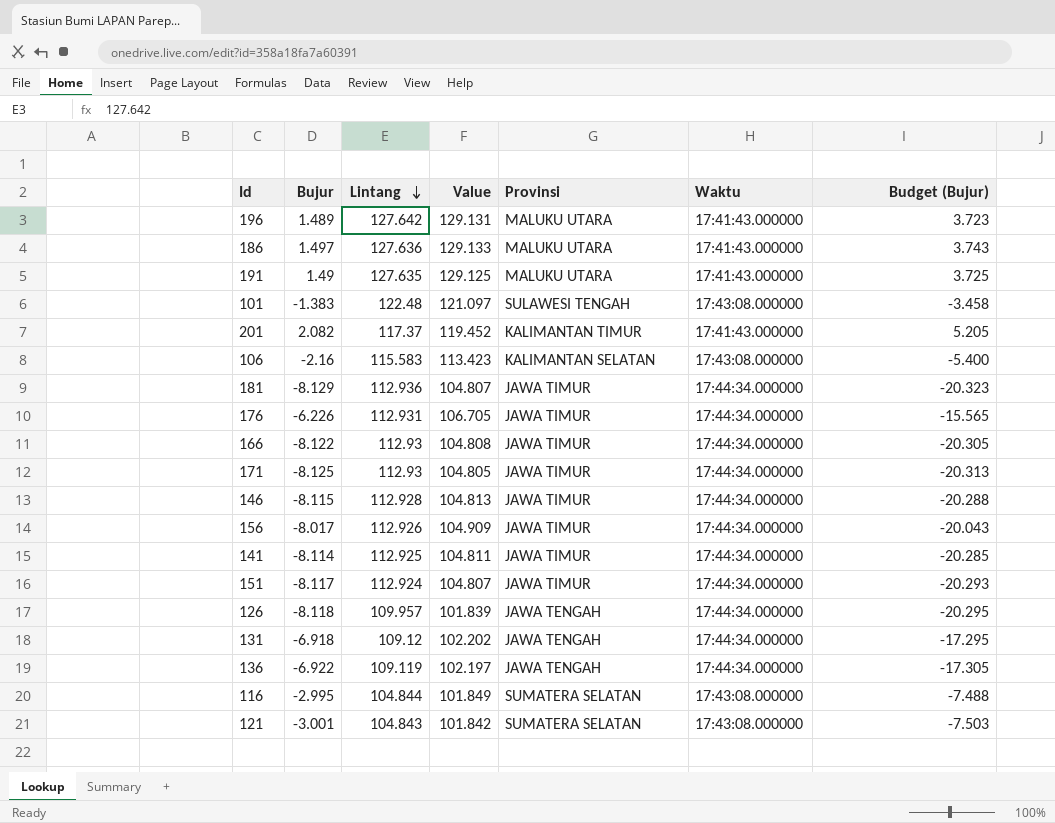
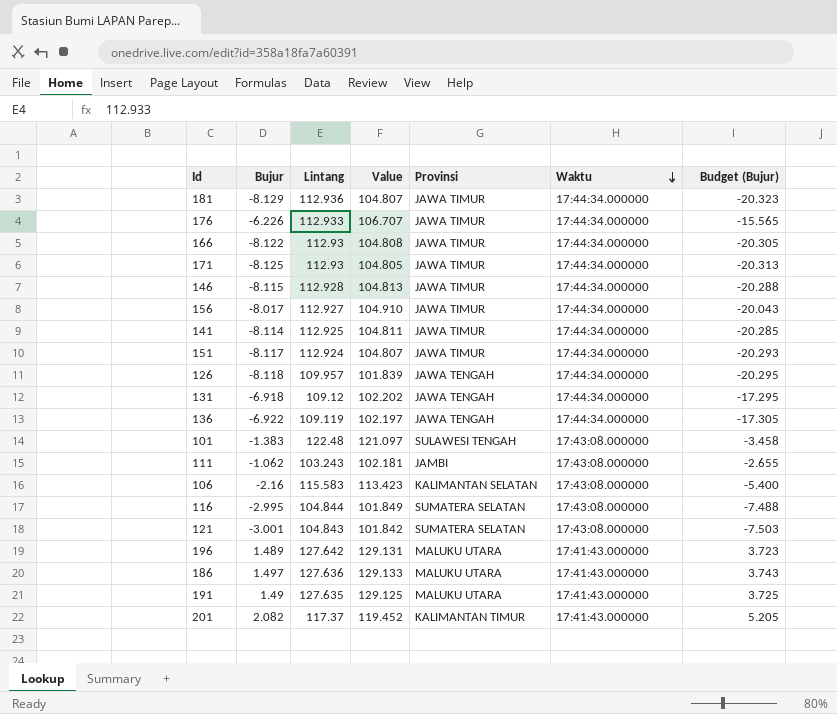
row order: Lintang descending -> Waktu descending
176 | Lintang: 112.931 -> 112.933
176 | Value: 106.705 -> 106.707
156 | Lintang: 112.926 -> 112.927
156 | Value: 104.909 -> 104.910
row 111: none -> -1.062 | 103.243 | 102.181 | JAMBI | 17:43:08.000000 | -2.655

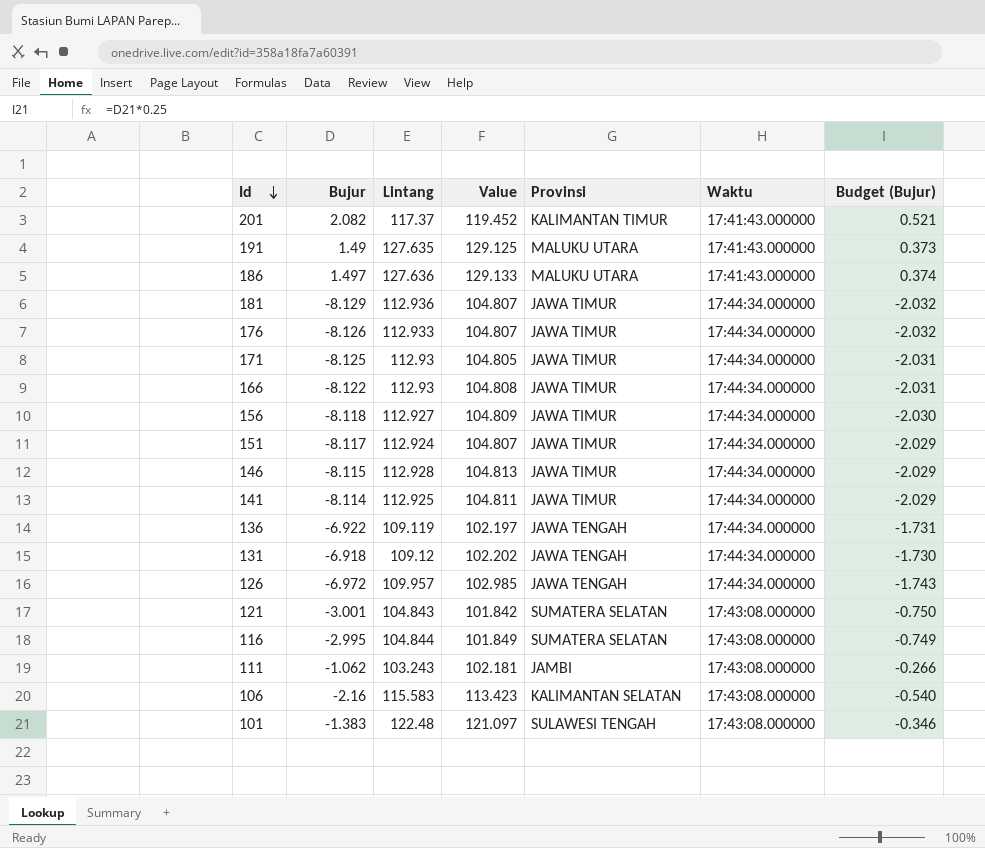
row order: Waktu descending -> Id descending
column Budget (Bujur) | formula: [Bujur] * 2.5 -> [Bujur] * 0.25
row 196: 1.489 | 127.642 | 129.131 | MALUKU UTARA | 17:41:43.000000 | 3.723 -> none
176 | Bujur: -6.226 -> -8.126
176 | Value: 106.707 -> 104.807
156 | Bujur: -8.017 -> -8.118
156 | Value: 104.910 -> 104.809
126 | Bujur: -8.118 -> -6.972
126 | Value: 101.839 -> 102.985

